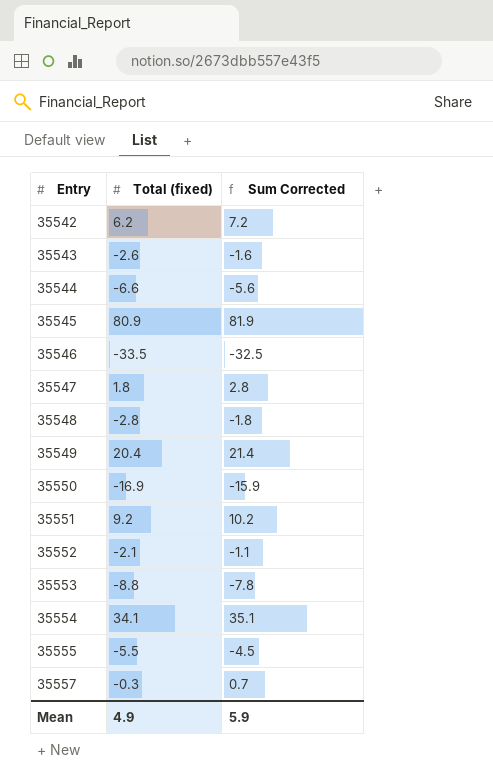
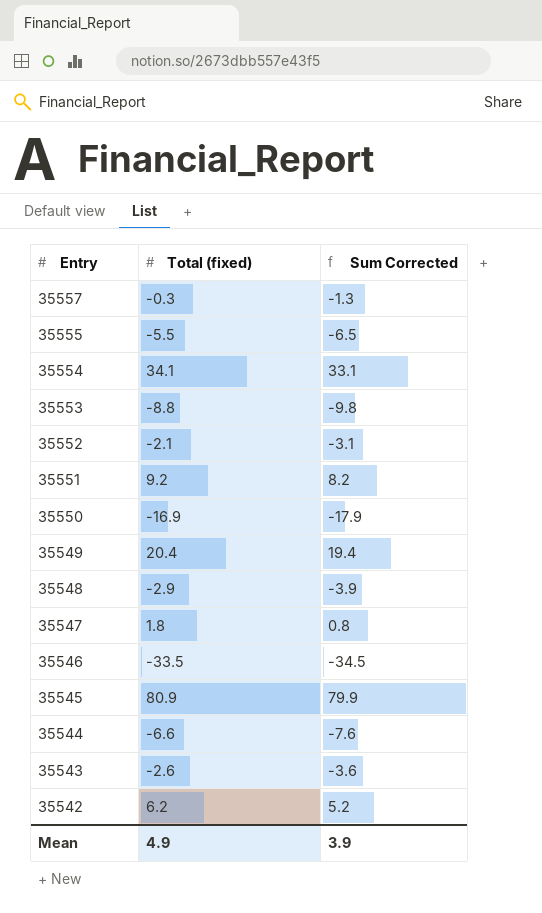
row order: Entry ascending -> Entry descending
column Sum Corrected | formula: [Total (fixed)] + 1 -> [Total (fixed)] - 1
35548 | Total (fixed): -2.8 -> -2.9
Mean | Sum Corrected: 5.9 -> 3.9

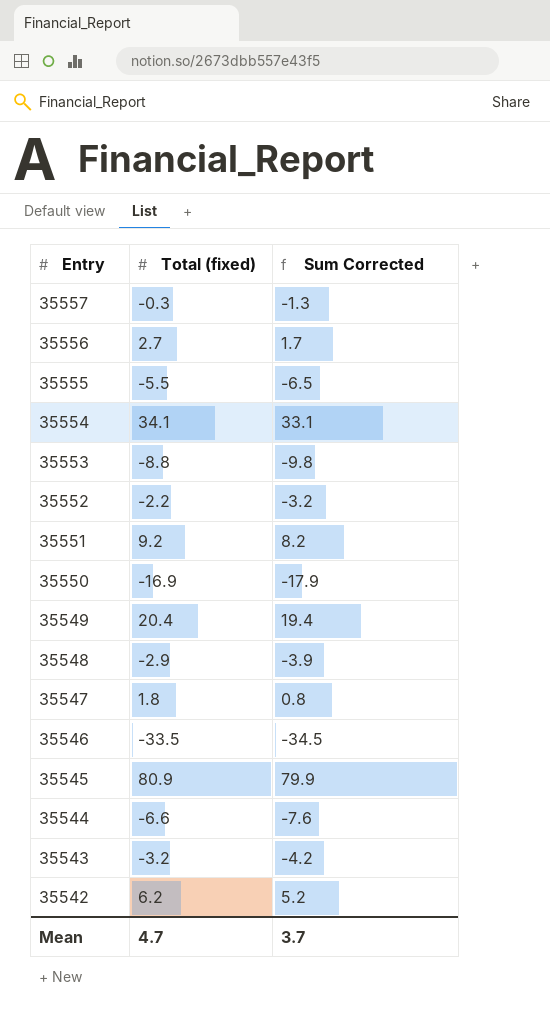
row 35556: none -> 2.7 | 1.7
35552 | Total (fixed): -2.1 -> -2.2
35552 | Sum Corrected: -3.1 -> -3.2
35543 | Total (fixed): -2.6 -> -3.2
35543 | Sum Corrected: -3.6 -> -4.2
Mean | Total (fixed): 4.9 -> 4.7
Mean | Sum Corrected: 3.9 -> 3.7

